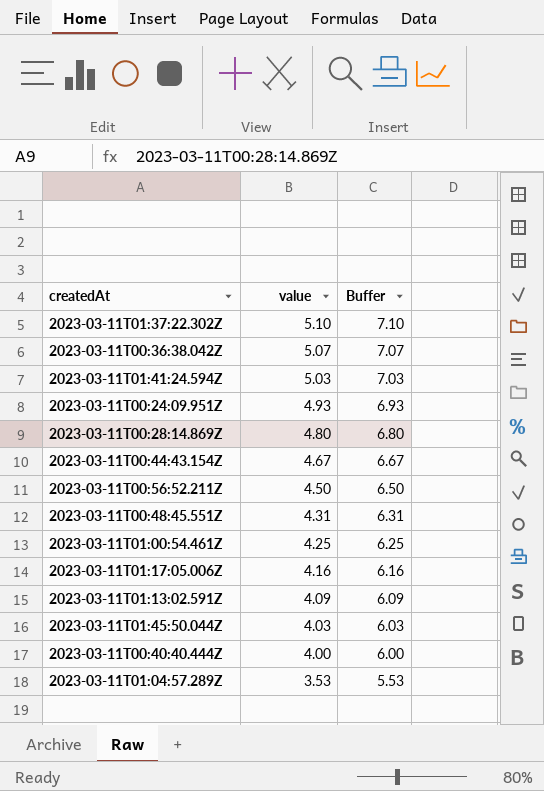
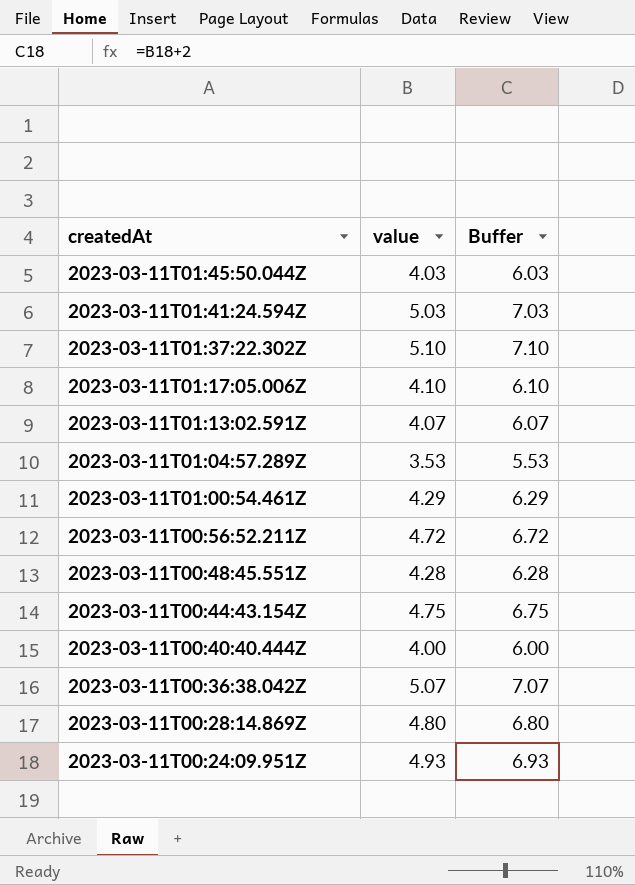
row order: value descending -> createdAt descending
2023-03-11T01:17:05.006Z | value: 4.16 -> 4.10
2023-03-11T01:17:05.006Z | Buffer: 6.16 -> 6.10
2023-03-11T01:13:02.591Z | value: 4.09 -> 4.07
2023-03-11T01:13:02.591Z | Buffer: 6.09 -> 6.07
2023-03-11T01:00:54.461Z | value: 4.25 -> 4.29
2023-03-11T01:00:54.461Z | Buffer: 6.25 -> 6.29
2023-03-11T00:56:52.211Z | value: 4.50 -> 4.72
2023-03-11T00:56:52.211Z | Buffer: 6.50 -> 6.72
2023-03-11T00:48:45.551Z | value: 4.31 -> 4.28
2023-03-11T00:48:45.551Z | Buffer: 6.31 -> 6.28
2023-03-11T00:44:43.154Z | value: 4.67 -> 4.75
2023-03-11T00:44:43.154Z | Buffer: 6.67 -> 6.75

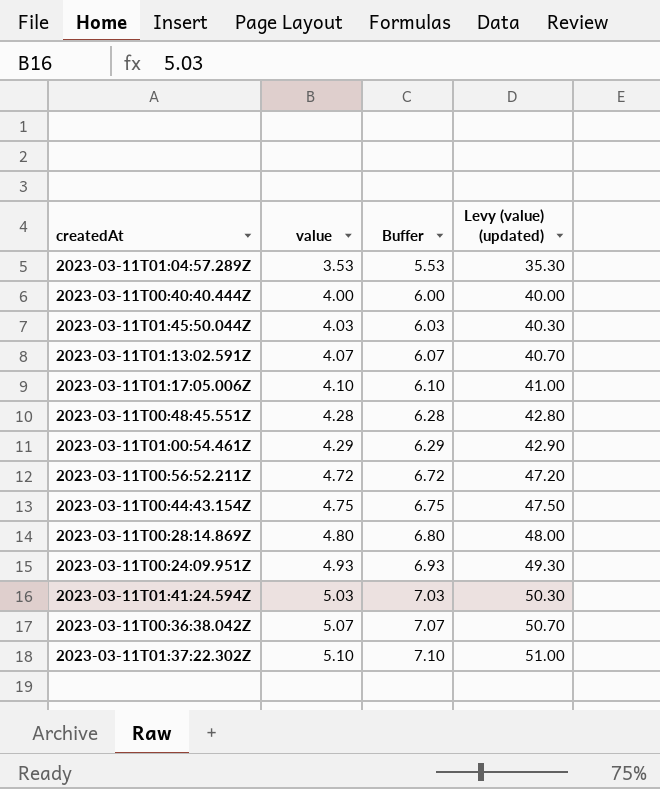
row order: createdAt descending -> value ascending
column Levy (value) (updated) | formula: none -> [value] * 10

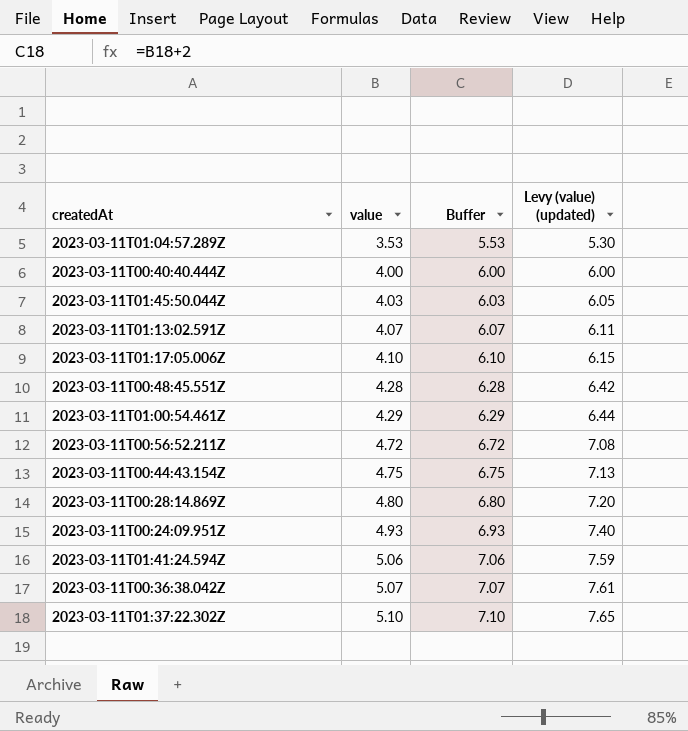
column Levy (value) (updated) | formula: [value] * 10 -> [value] * 1.5
2023-03-11T01:41:24.594Z | value: 5.03 -> 5.06
2023-03-11T01:41:24.594Z | Buffer: 7.03 -> 7.06

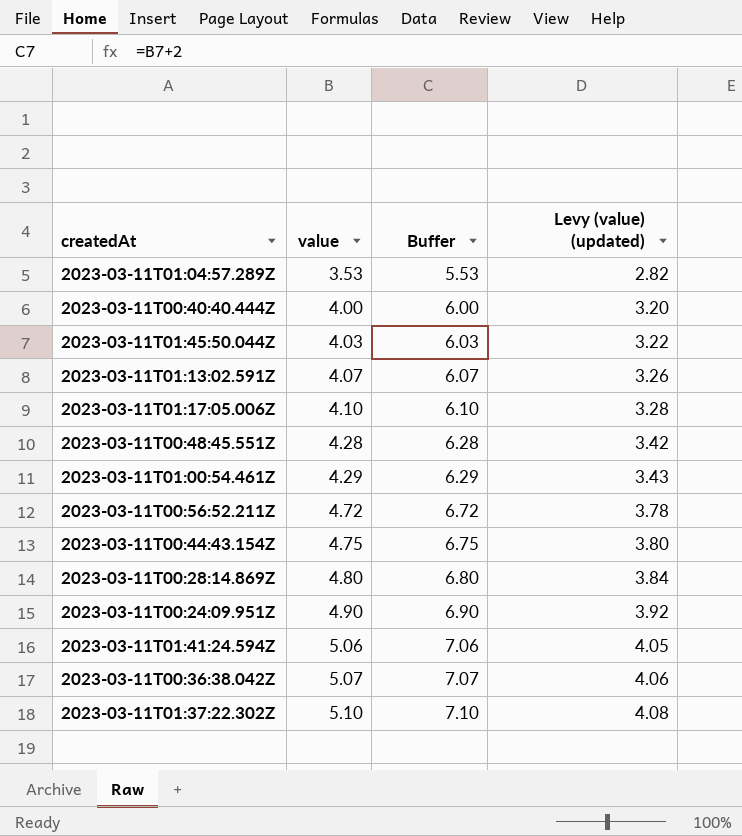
column Levy (value) (updated) | formula: [value] * 1.5 -> [value] * 0.8
2023-03-11T00:24:09.951Z | value: 4.93 -> 4.90
2023-03-11T00:24:09.951Z | Buffer: 6.93 -> 6.90

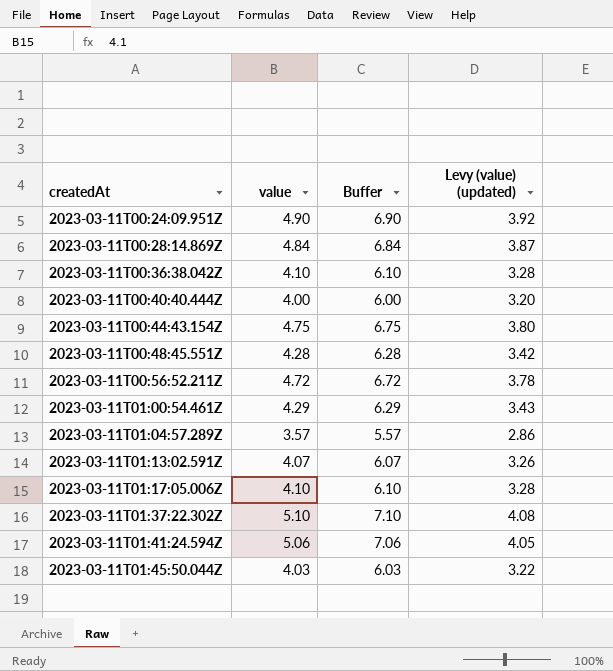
row order: value ascending -> createdAt ascending
2023-03-11T00:28:14.869Z | value: 4.80 -> 4.84
2023-03-11T00:28:14.869Z | Buffer: 6.80 -> 6.84
2023-03-11T00:28:14.869Z | Levy (value) (updated): 3.84 -> 3.87
2023-03-11T00:36:38.042Z | value: 5.07 -> 4.10
2023-03-11T00:36:38.042Z | Buffer: 7.07 -> 6.10
2023-03-11T00:36:38.042Z | Levy (value) (updated): 4.06 -> 3.28
2023-03-11T01:04:57.289Z | value: 3.53 -> 3.57
2023-03-11T01:04:57.289Z | Buffer: 5.53 -> 5.57
2023-03-11T01:04:57.289Z | Levy (value) (updated): 2.82 -> 2.86

